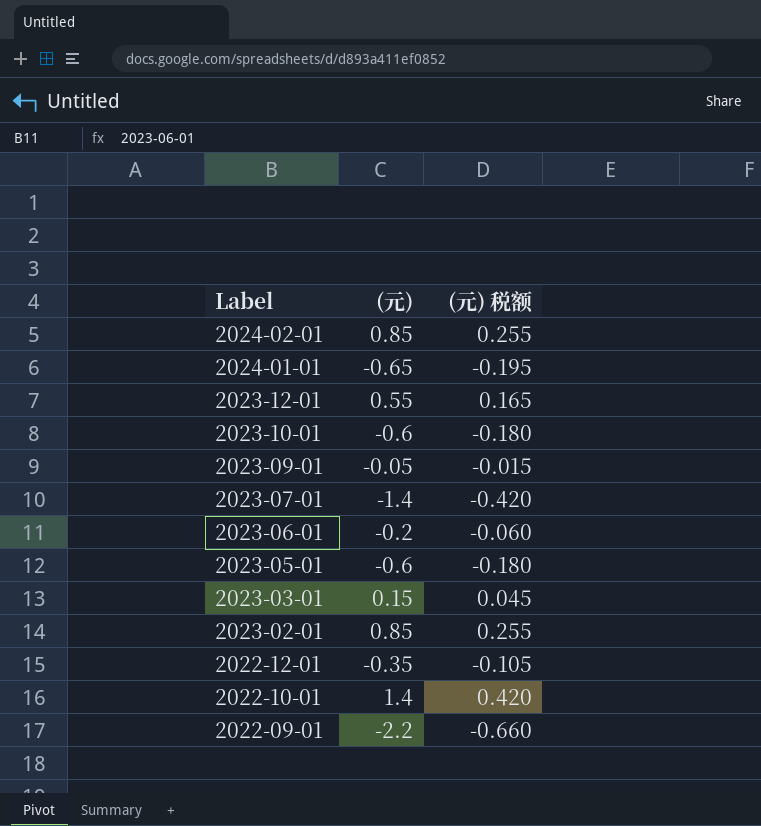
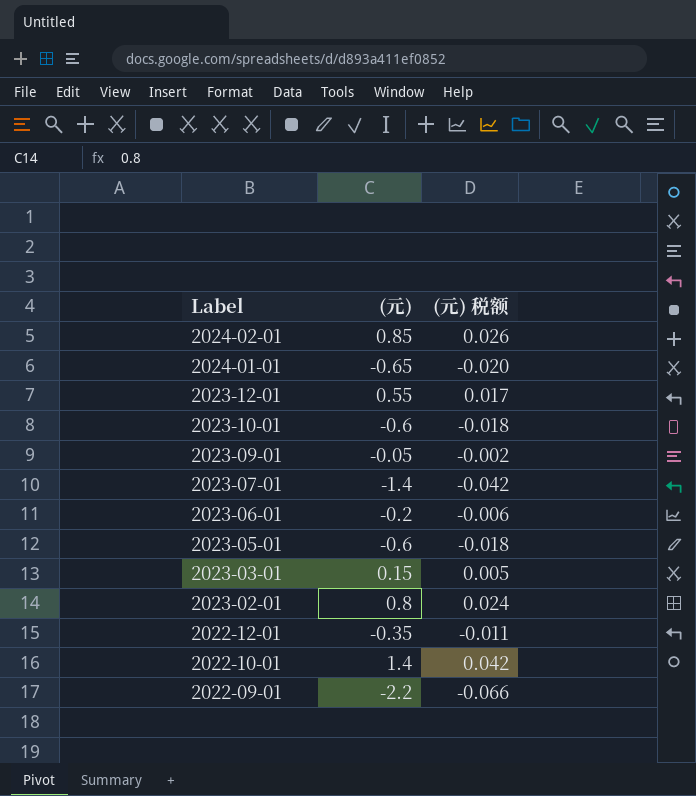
column (元) 税额 | formula: [(元)] * 0.3 -> [(元)] * 0.03
2023-02-01 | (元): 0.85 -> 0.8

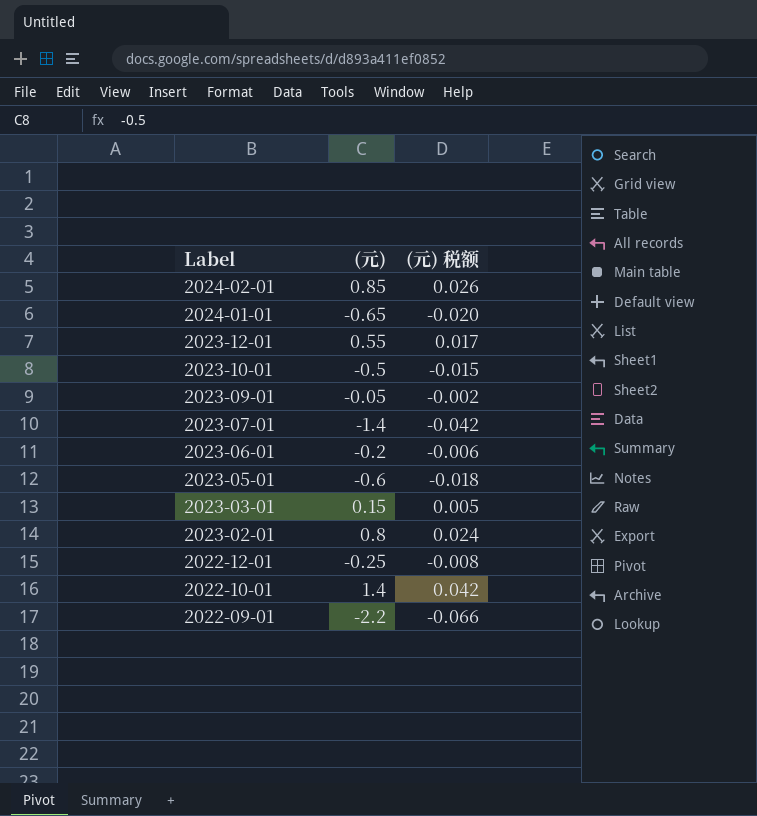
2023-10-01 | (元): -0.6 -> -0.5
2023-10-01 | (元) 税额: -0.018 -> -0.015
2022-12-01 | (元): -0.35 -> -0.25
2022-12-01 | (元) 税额: -0.011 -> -0.008

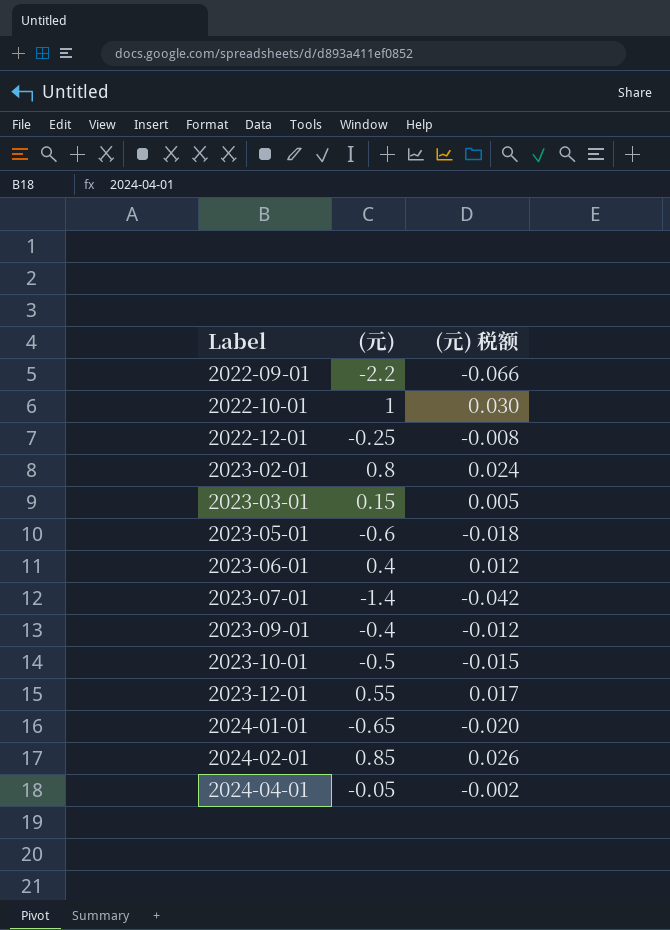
row order: Label descending -> Label ascending
2022-10-01 | (元): 1.4 -> 1
2022-10-01 | (元) 税额: 0.042 -> 0.030
2023-06-01 | (元): -0.2 -> 0.4
2023-06-01 | (元) 税额: -0.006 -> 0.012
2023-09-01 | (元): -0.05 -> -0.4
2023-09-01 | (元) 税额: -0.002 -> -0.012
row 2024-04-01: none -> -0.05 | -0.002

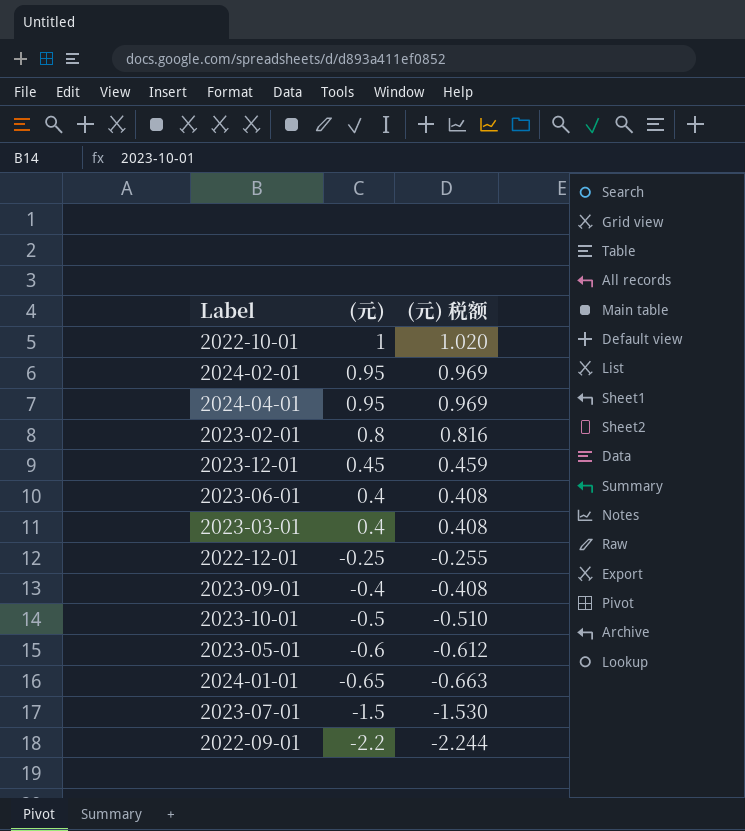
row order: Label ascending -> (元) descending
column (元) 税额 | formula: [(元)] * 0.03 -> [(元)] * 1.02
2024-02-01 | (元): 0.85 -> 0.95
2024-04-01 | (元): -0.05 -> 0.95
2023-12-01 | (元): 0.55 -> 0.45
2023-03-01 | (元): 0.15 -> 0.4
2023-07-01 | (元): -1.4 -> -1.5

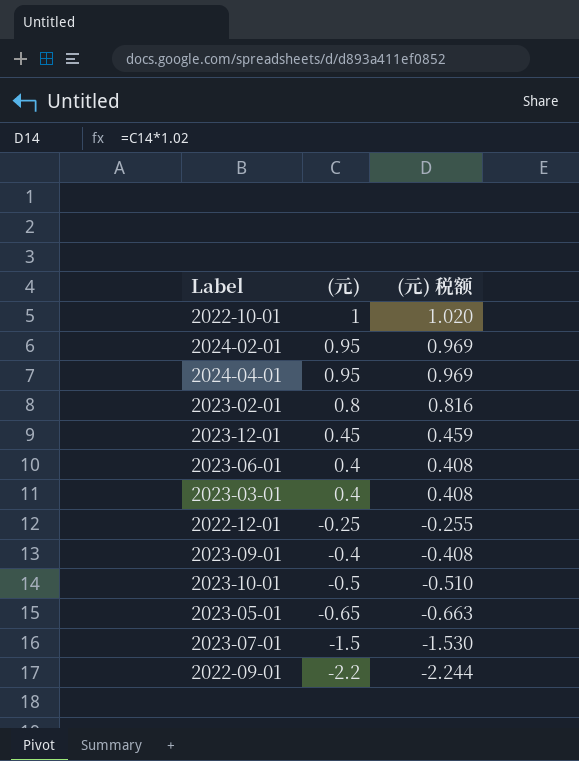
row 2024-01-01: -0.65 | -0.663 -> none
2023-05-01 | (元): -0.6 -> -0.65
2023-05-01 | (元) 税额: -0.612 -> -0.663

